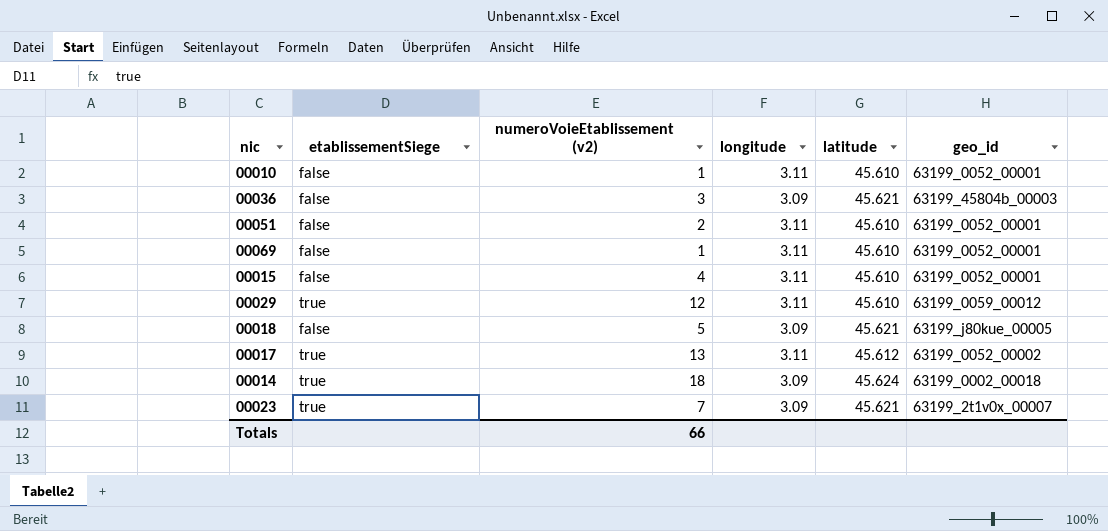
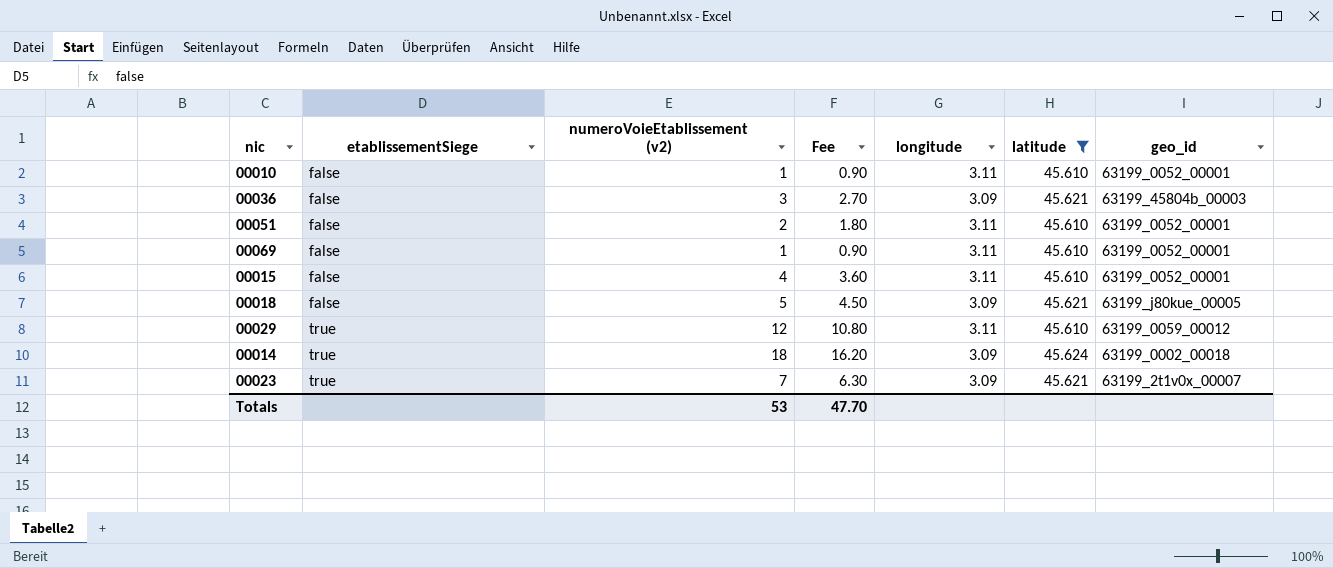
filter: none -> latitude != 45.612
row order: none -> etablissementSiege ascending
column Fee | formula: none -> [numeroVoieEtablissement (v2)] * 0.9
Totals | numeroVoieEtablissement (v2): 66 -> 53

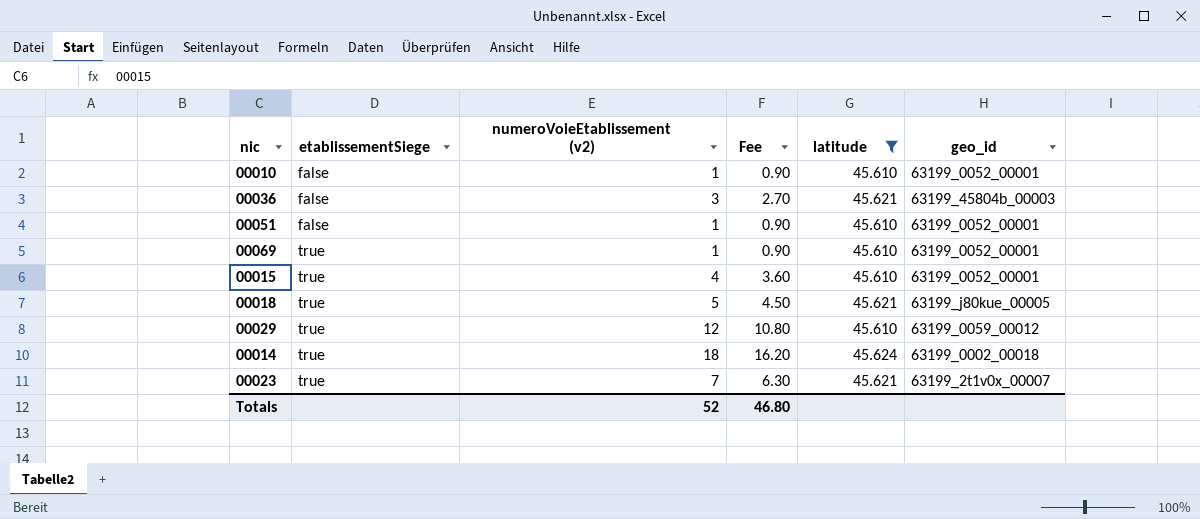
column longitude | position: 5 -> none
00051 | numeroVoieEtablissement (v2): 2 -> 1
00051 | Fee: 1.80 -> 0.90
00069 | etablissementSiege: false -> true
00015 | etablissementSiege: false -> true
00018 | etablissementSiege: false -> true
Totals | numeroVoieEtablissement (v2): 53 -> 52
Totals | Fee: 47.70 -> 46.80

